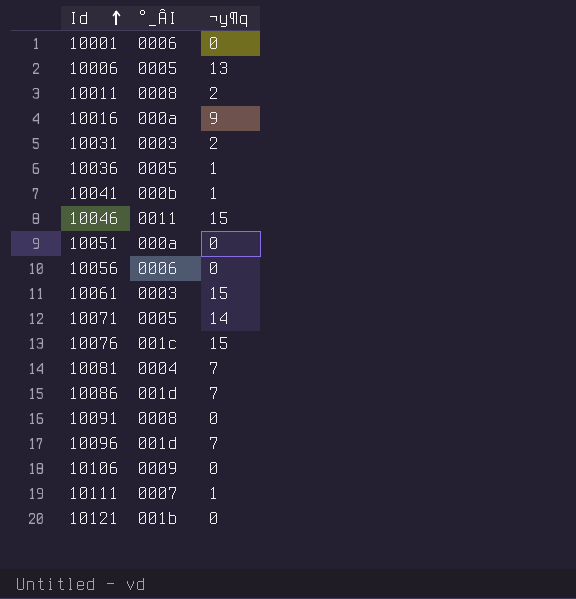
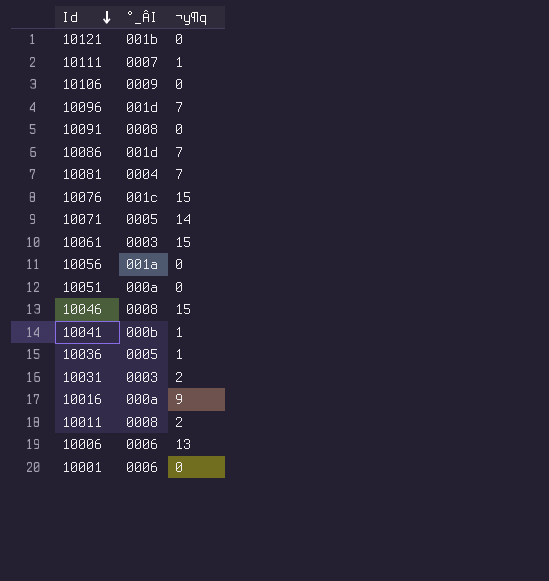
row order: Id ascending -> Id descending
10056 | °_ÂI: 0006 -> 001a
10046 | °_ÂI: 0011 -> 0008
10006 | °_ÂI: 0005 -> 0006

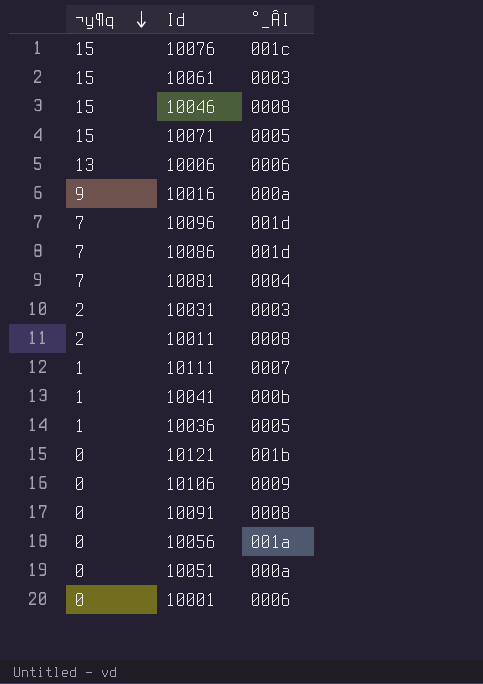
row order: Id descending -> ¬y¶q descending
column ¬y¶q | position: 3 -> 1
10071 | ¬y¶q: 14 -> 15

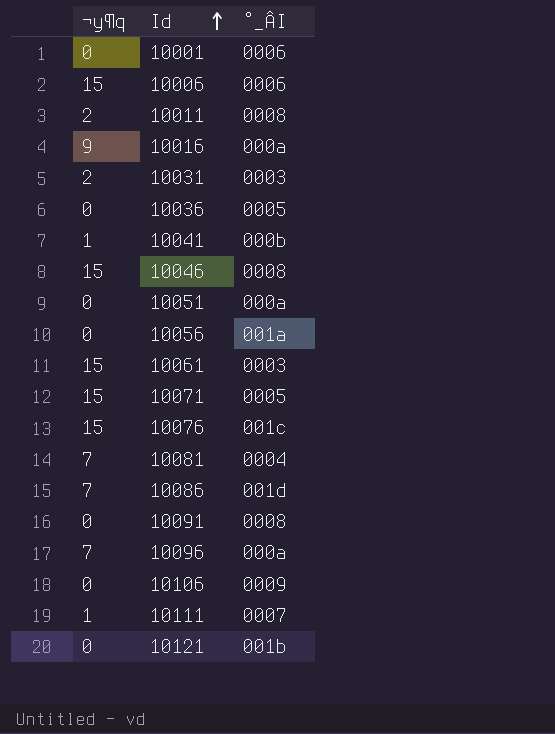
row order: ¬y¶q descending -> Id ascending
10006 | ¬y¶q: 13 -> 15
10036 | ¬y¶q: 1 -> 0
10096 | °_ÂI: 001d -> 000a

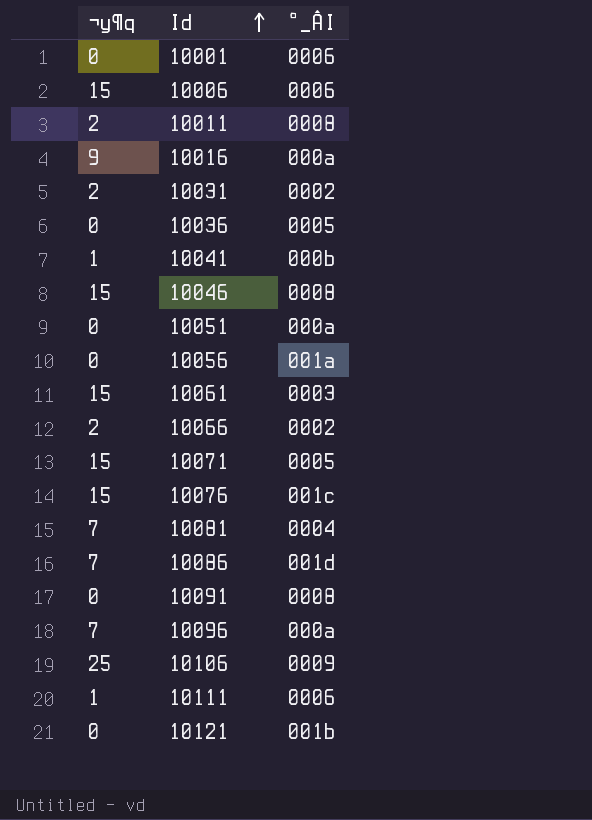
10031 | °_ÂI: 0003 -> 0002
row 10066: none -> 2 | 0002
10106 | ¬y¶q: 0 -> 25
10111 | °_ÂI: 0007 -> 0006

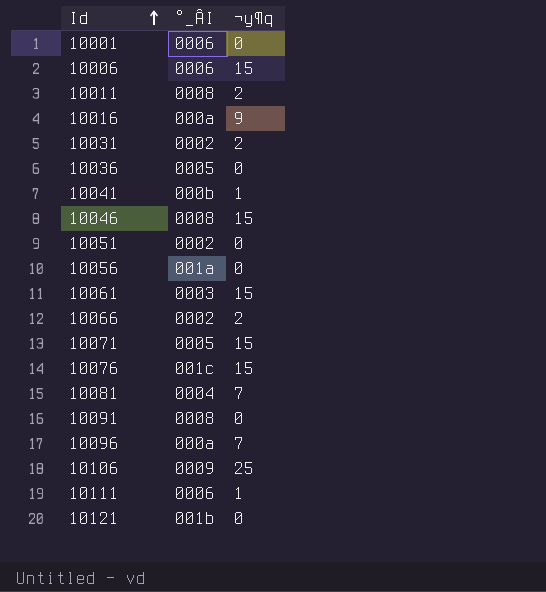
column ¬y¶q | position: 1 -> 3
row 10086: 7 | 001d -> none
10051 | °_ÂI: 000a -> 0002

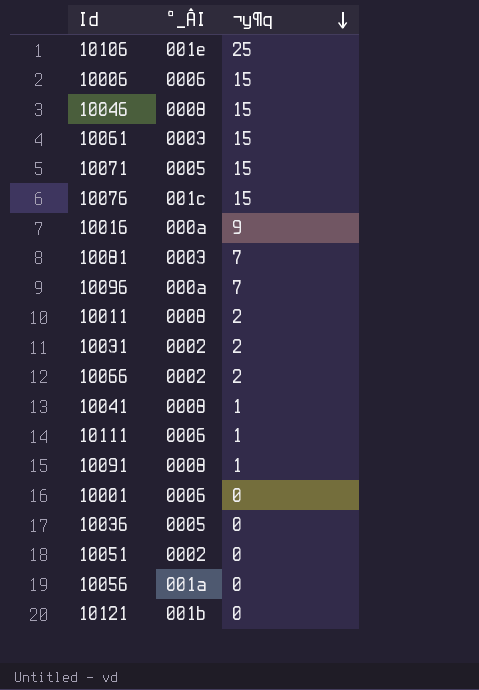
row order: Id ascending -> ¬y¶q descending
10106 | °_ÂI: 0009 -> 001e
10081 | °_ÂI: 0004 -> 0003
10041 | °_ÂI: 000b -> 0008
10091 | ¬y¶q: 0 -> 1

